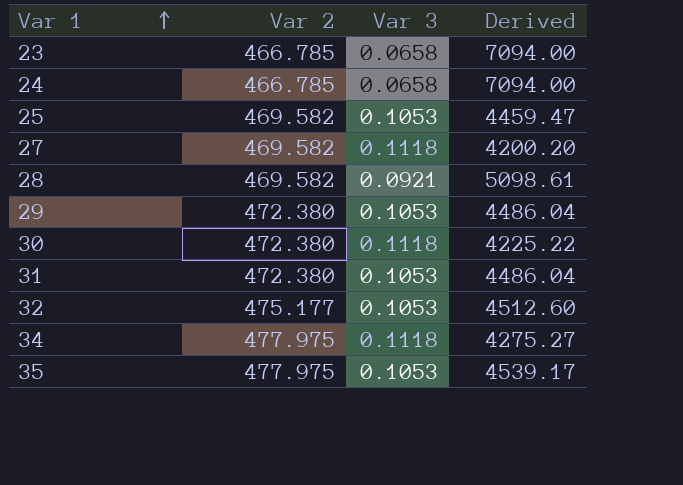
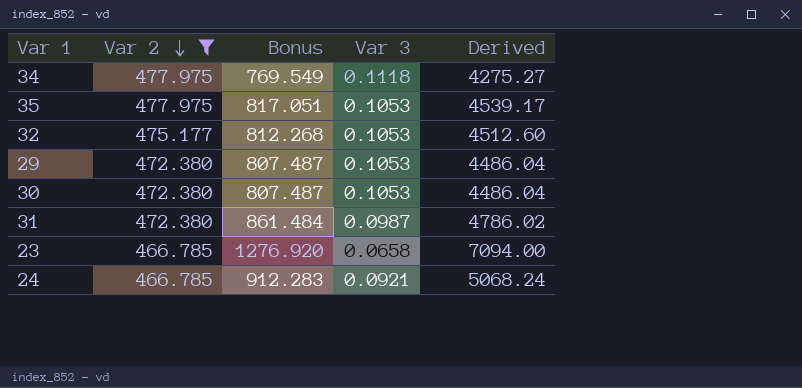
filter: none -> Var 2 != 469.582
row order: Var 1 ascending -> Var 2 descending
column Bonus | formula: none -> [Derived] * 0.18
30 | Var 3: 0.1118 -> 0.1053
30 | Derived: 4225.22 -> 4486.04
31 | Var 3: 0.1053 -> 0.0987
31 | Derived: 4486.04 -> 4786.02
24 | Var 3: 0.0658 -> 0.0921
24 | Derived: 7094.00 -> 5068.24

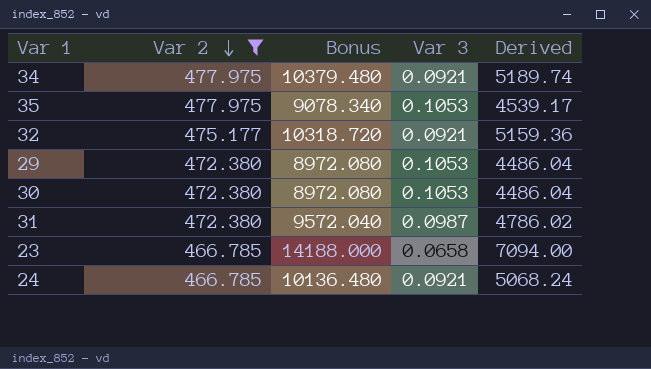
column Bonus | formula: [Derived] * 0.18 -> [Derived] * 2
34 | Var 3: 0.1118 -> 0.0921
34 | Derived: 4275.27 -> 5189.74
32 | Var 3: 0.1053 -> 0.0921
32 | Derived: 4512.60 -> 5159.36

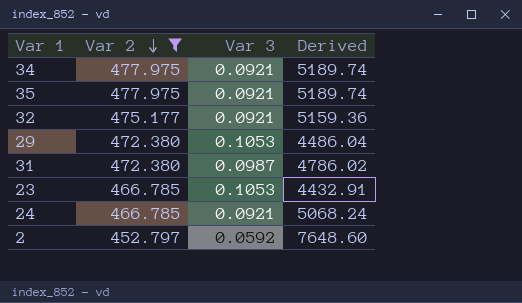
column Bonus | formula: [Derived] * 2 -> none
row 30: 472.380 | 8972.080 | 0.1053 | 4486.04 -> none
35 | Var 3: 0.1053 -> 0.0921
35 | Derived: 4539.17 -> 5189.74
23 | Var 3: 0.0658 -> 0.1053
23 | Derived: 7094.00 -> 4432.91
row 2: none -> 452.797 | 0.0592 | 7648.60

